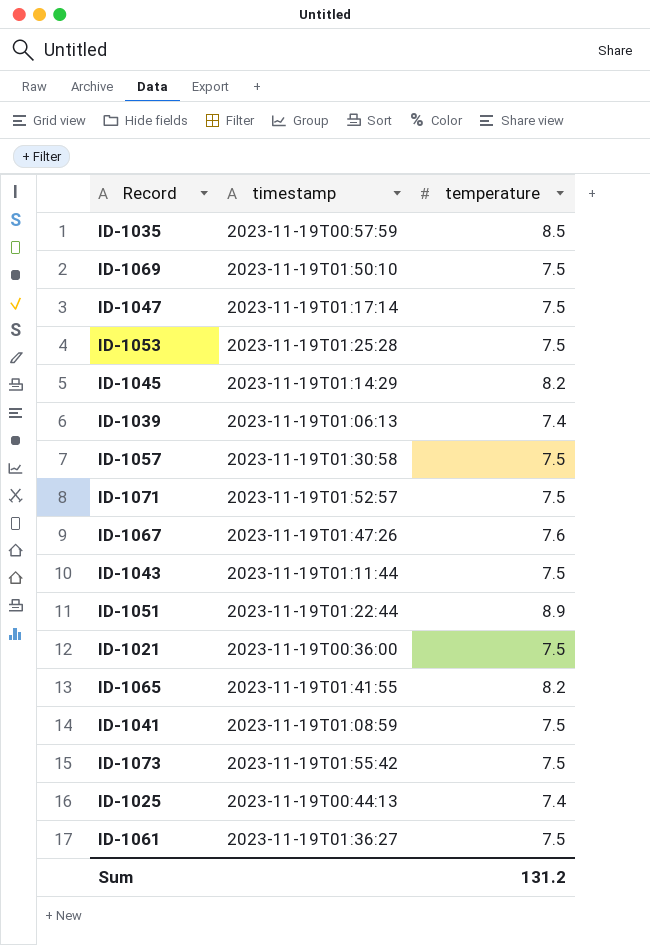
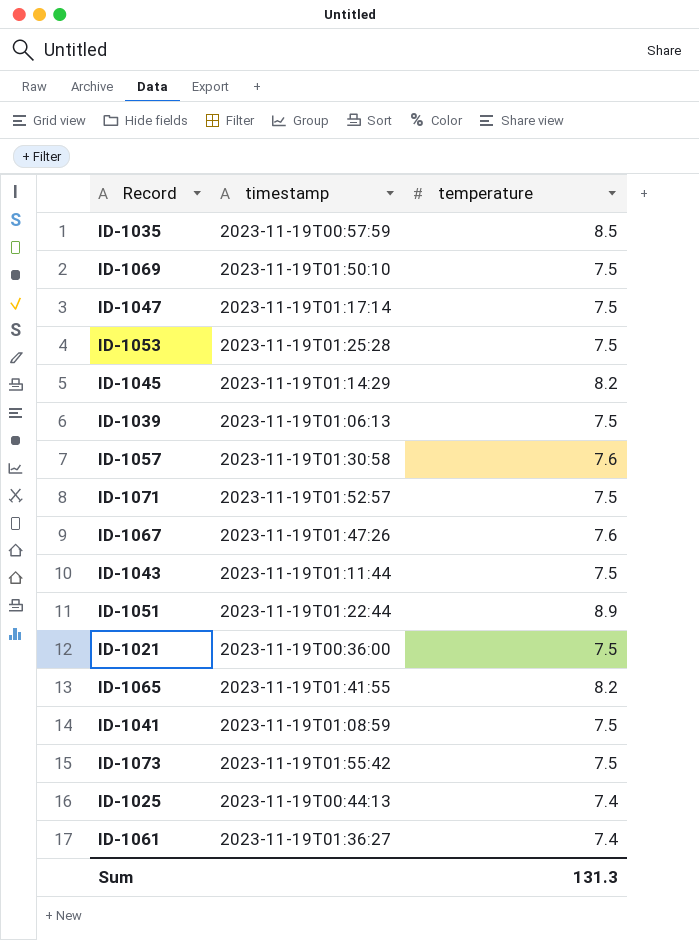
ID-1039 | temperature: 7.4 -> 7.5
ID-1057 | temperature: 7.5 -> 7.6
ID-1061 | temperature: 7.5 -> 7.4
Sum | temperature: 131.2 -> 131.3

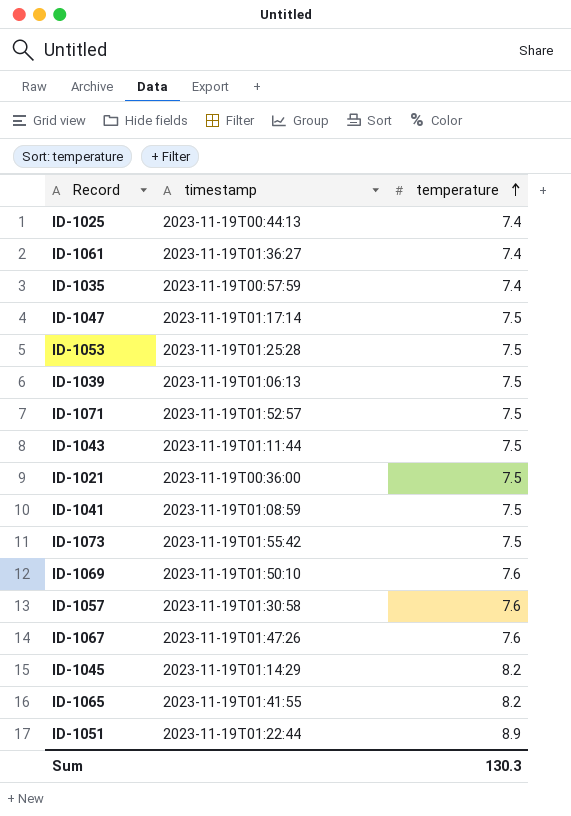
row order: none -> temperature ascending
ID-1035 | temperature: 8.5 -> 7.4
ID-1069 | temperature: 7.5 -> 7.6
Sum | temperature: 131.3 -> 130.3

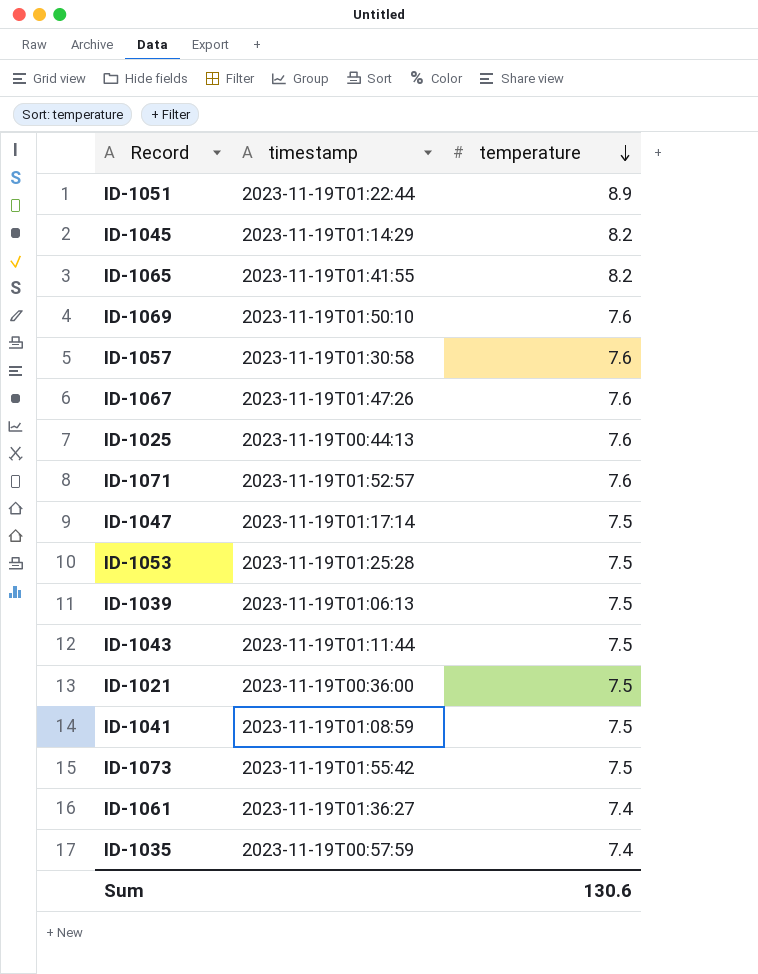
row order: temperature ascending -> temperature descending
ID-1025 | temperature: 7.4 -> 7.6
ID-1071 | temperature: 7.5 -> 7.6
Sum | temperature: 130.3 -> 130.6

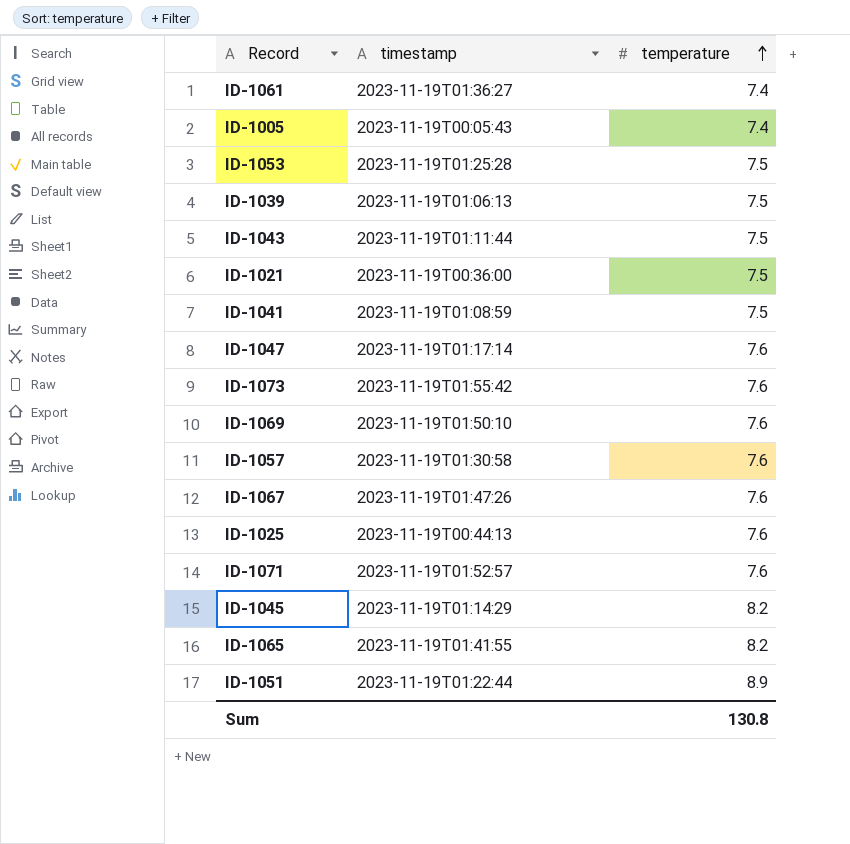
row order: temperature descending -> temperature ascending
row ID-1035: 2023-11-19T00:57:59 | 7.4 -> none
row ID-1005: none -> 2023-11-19T00:05:43 | 7.4
ID-1047 | temperature: 7.5 -> 7.6
ID-1073 | temperature: 7.5 -> 7.6
Sum | temperature: 130.6 -> 130.8

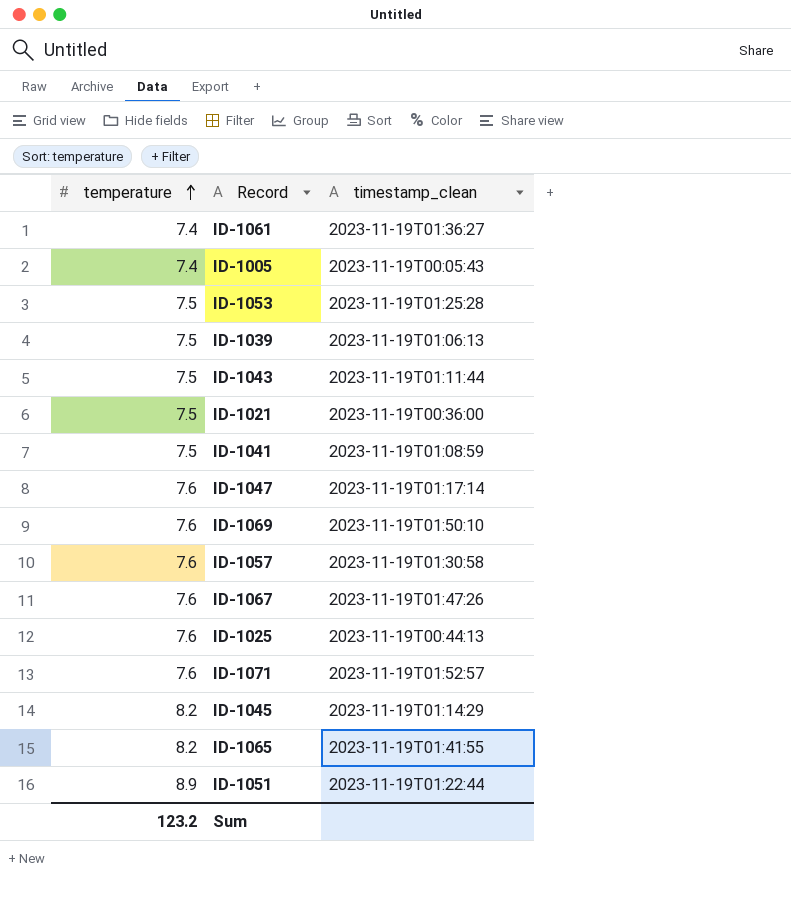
column temperature | position: 3 -> 1
column name: timestamp -> timestamp_clean
row ID-1073: 2023-11-19T01:55:42 | 7.6 -> none
Sum | temperature: 130.8 -> 123.2

